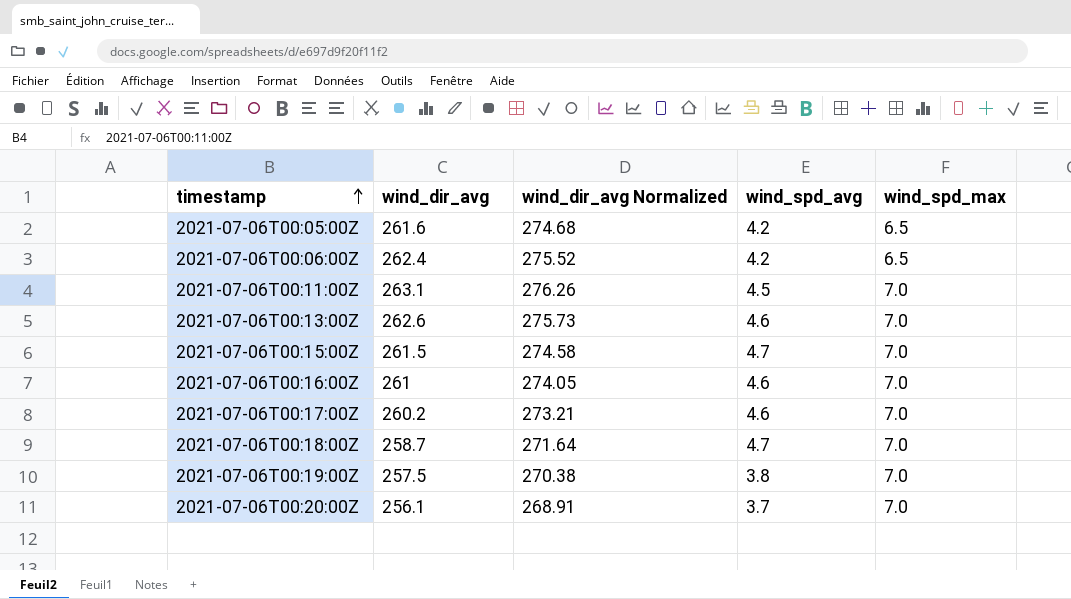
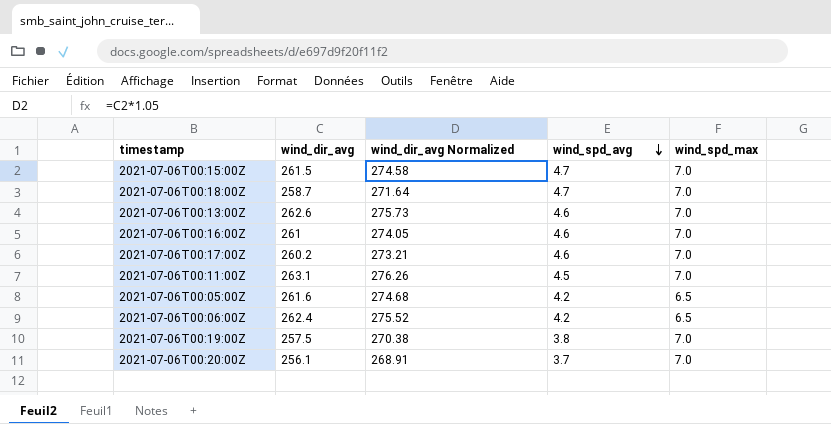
row order: timestamp ascending -> wind_spd_avg descending

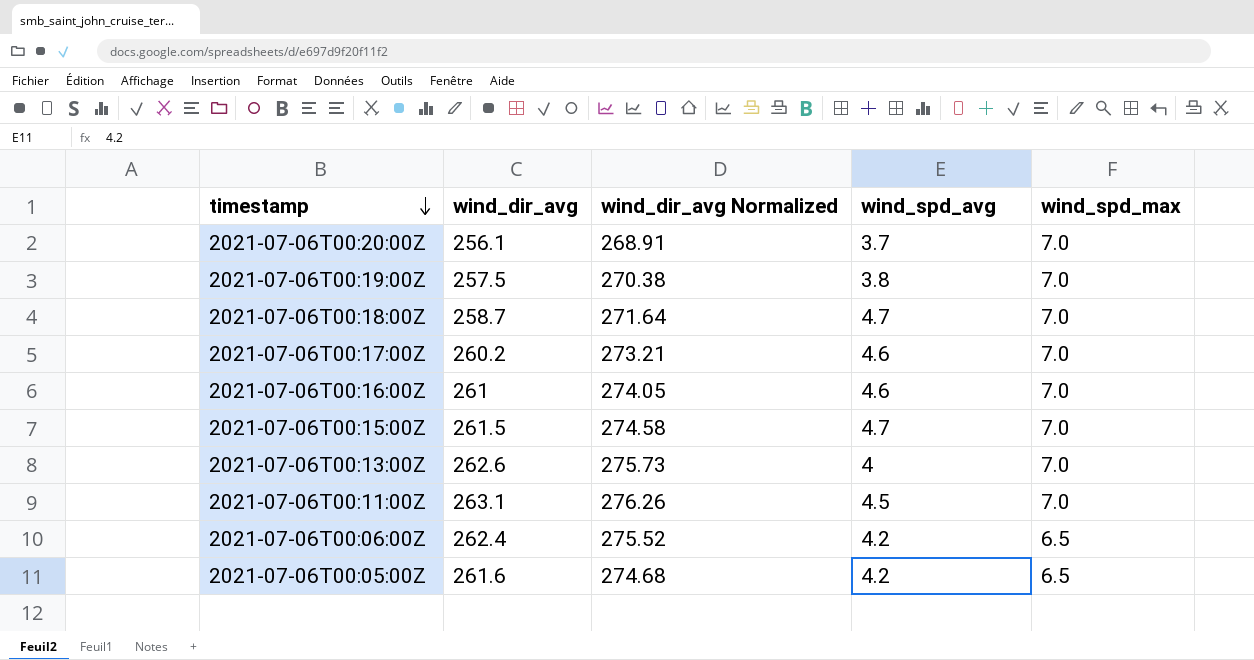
row order: wind_spd_avg descending -> timestamp descending
2021-07-06T00:13:00Z | wind_spd_avg: 4.6 -> 4

